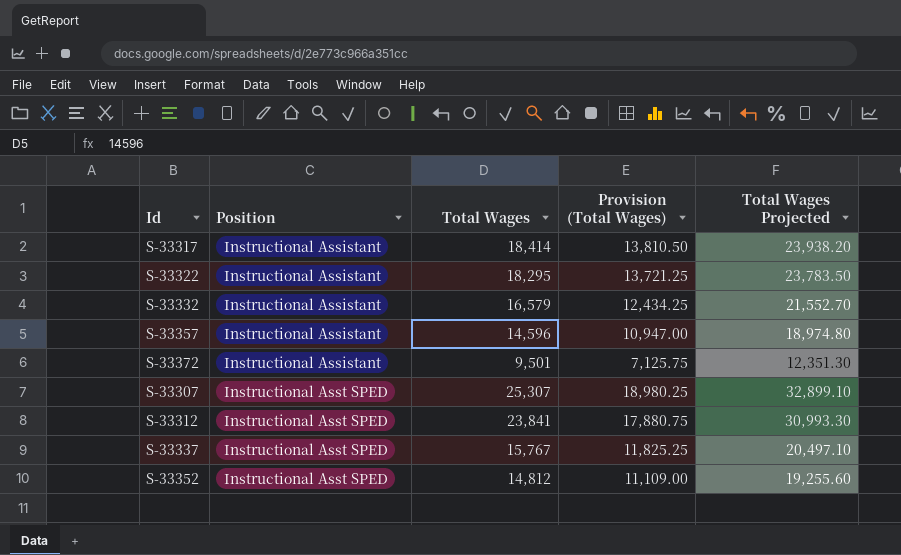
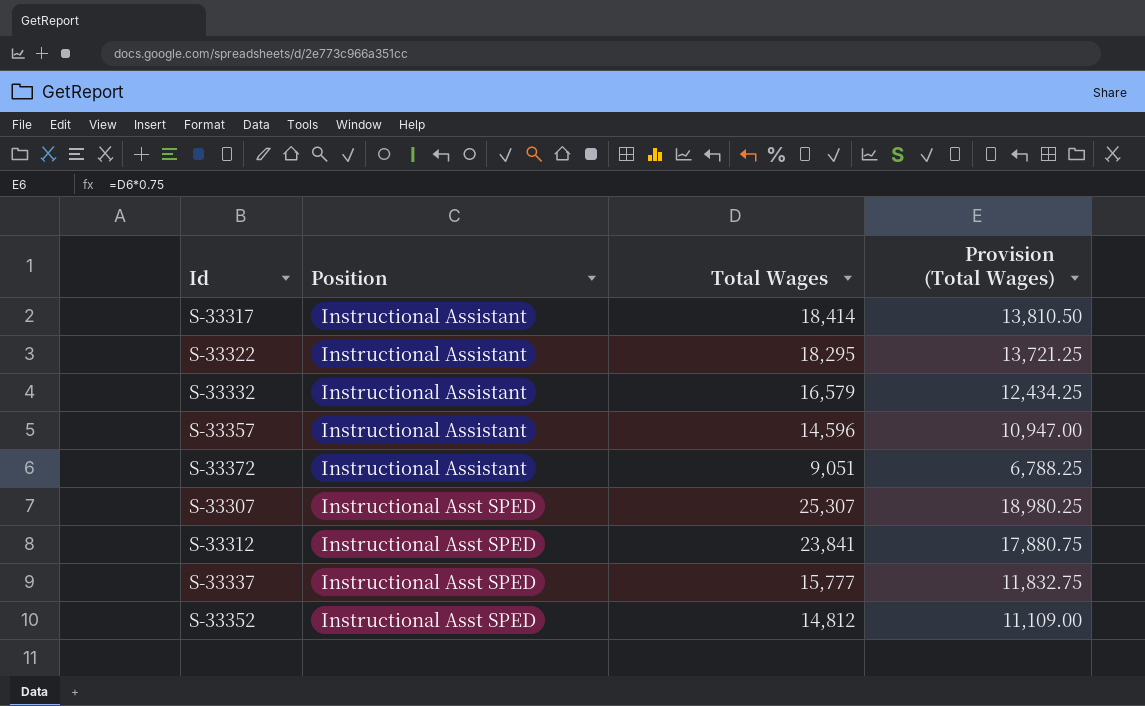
column Total Wages Projected | formula: [Total Wages] * 1.3 -> none
S-33372 | Total Wages: 9,501 -> 9,051
S-33372 | Provision (Total Wages): 7,125.75 -> 6,788.25
S-33337 | Total Wages: 15,767 -> 15,777
S-33337 | Provision (Total Wages): 11,825.25 -> 11,832.75

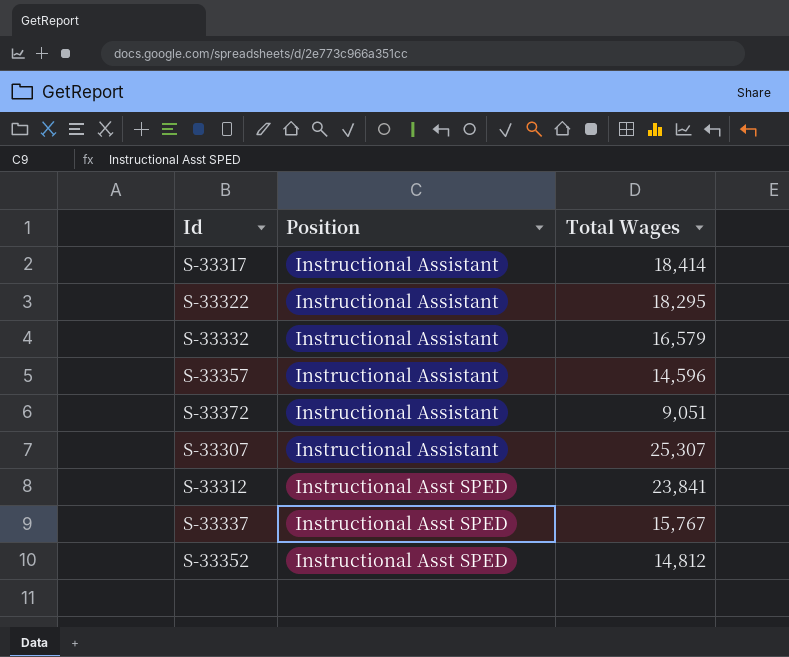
column Provision (Total Wages) | formula: [Total Wages] * 0.75 -> none
S-33307 | Position: Instructional Asst SPED -> Instructional Assistant
S-33337 | Total Wages: 15,777 -> 15,767

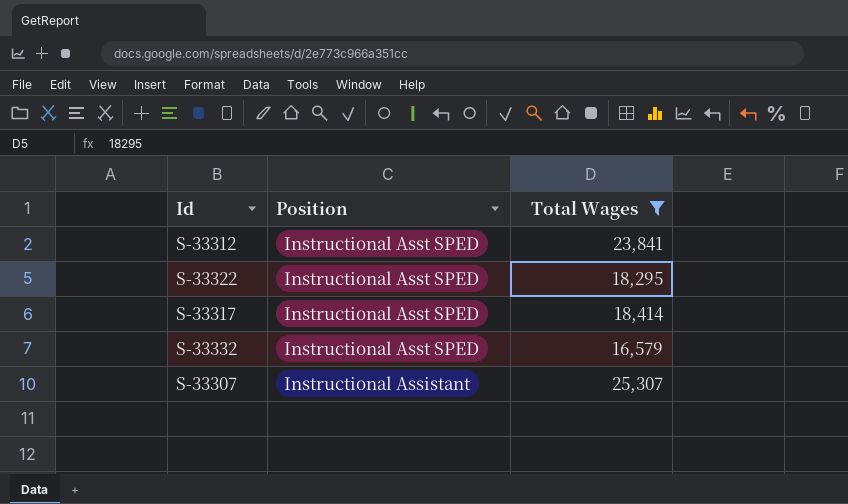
filter: none -> Total Wages >= 16,579
row order: Position ascending -> Position descending
S-33322 | Position: Instructional Assistant -> Instructional Asst SPED
S-33317 | Position: Instructional Assistant -> Instructional Asst SPED
S-33332 | Position: Instructional Assistant -> Instructional Asst SPED

